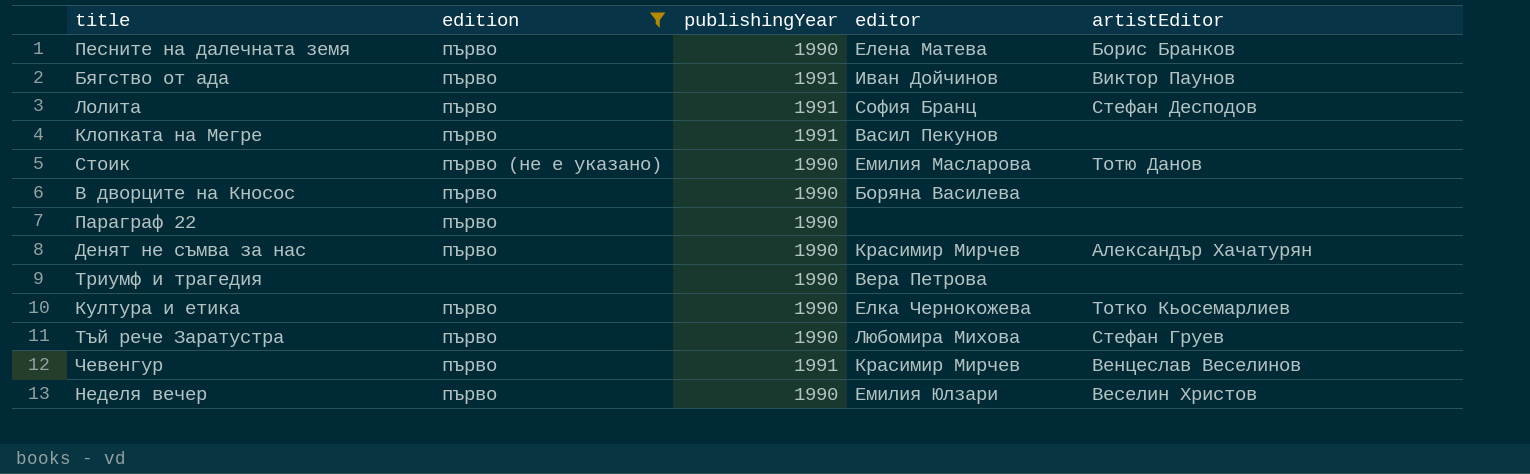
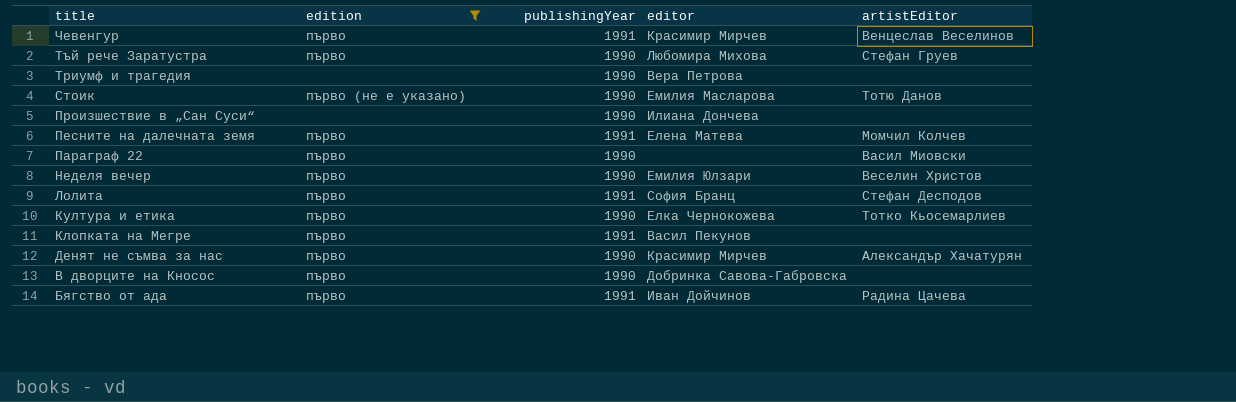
row order: none -> title descending
row Произшествие в „Сан Суси“: none -> none | 1990 | Илиана Дончева | none
Песните на далечната земя | publishingYear: 1990 -> 1991
Песните на далечната земя | artistEditor: Борис Бранков -> Момчил Колчев
Параграф 22 | artistEditor: none -> Васил Миовски
В дворците на Кносос | editor: Боряна Василева -> Добринка Савова-Габровска
Бягство от ада | artistEditor: Виктор Паунов -> Радина Цачева

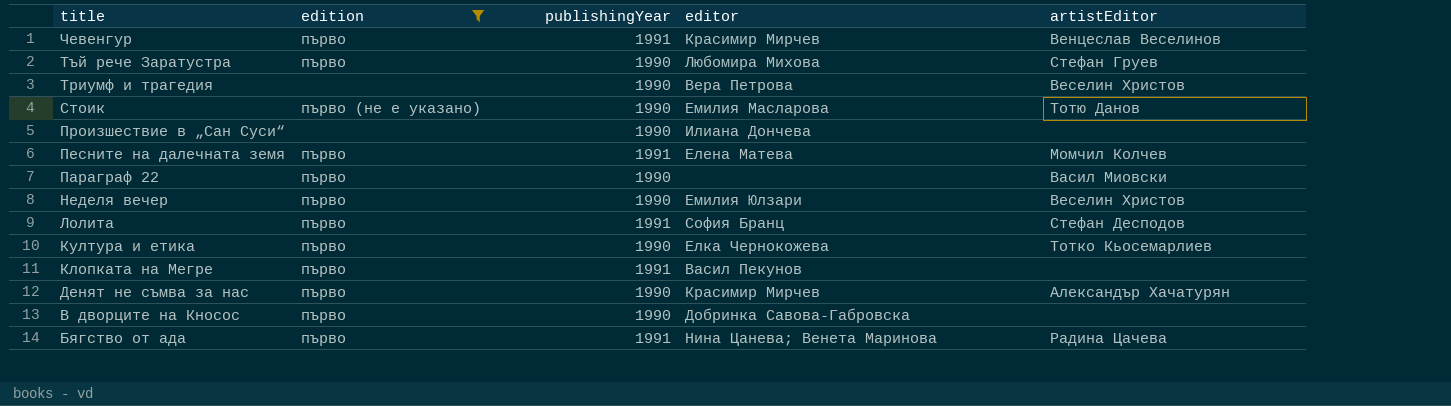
Триумф и трагедия | artistEditor: none -> Веселин Христов
Бягство от ада | editor: Иван Дойчинов -> Нина Цанева; Венета Маринова

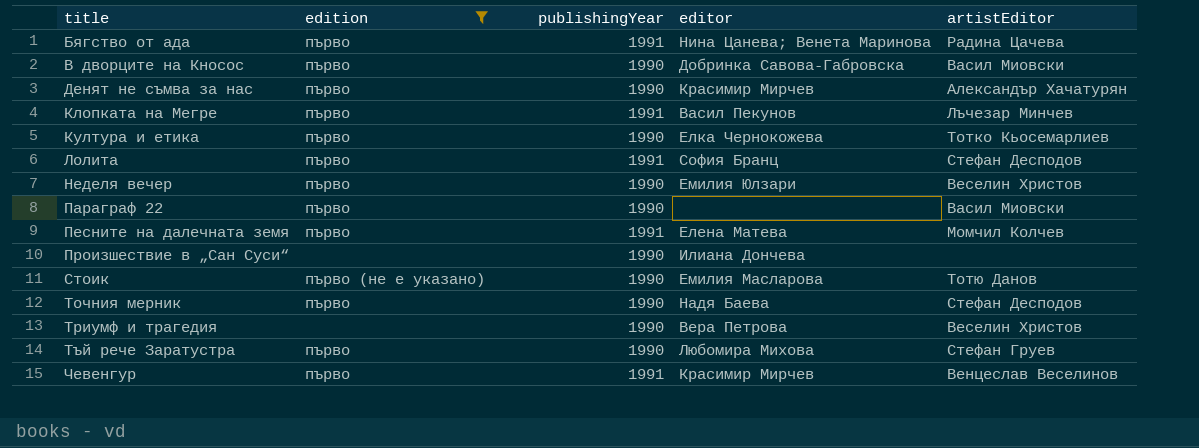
row order: title descending -> title ascending
В дворците на Кносос | artistEditor: none -> Васил Миовски
Клопката на Мегре | artistEditor: none -> Лъчезар Минчев
row Точния мерник: none -> първо | 1990 | Надя Баева | Стефан Десподов

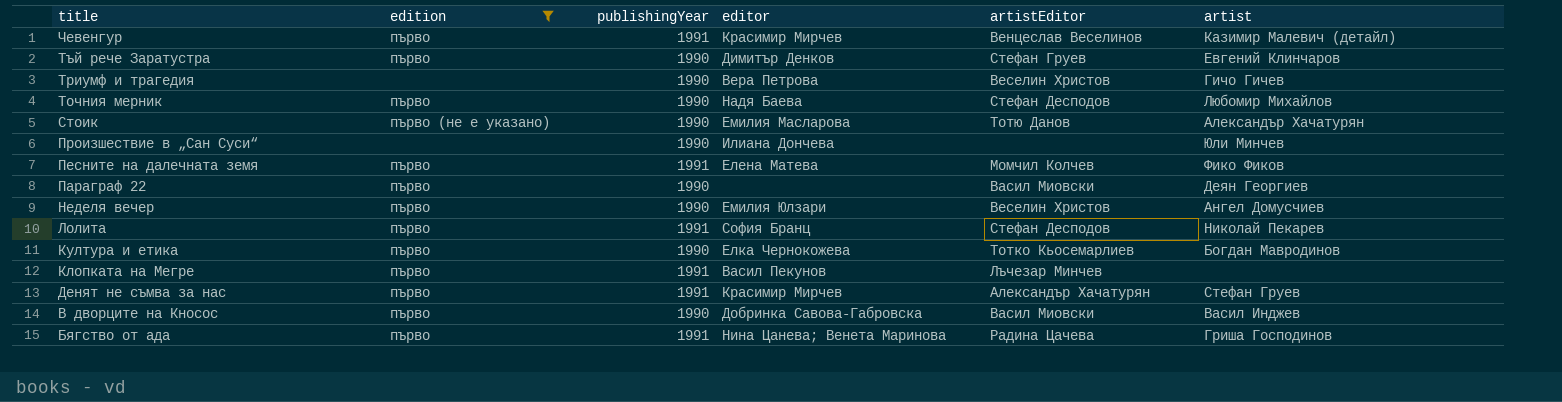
row order: title ascending -> title descending
column artist | position: none -> 6
Тъй рече Заратустра | editor: Любомира Михова -> Димитър Денков
Денят не съмва за нас | publishingYear: 1990 -> 1991

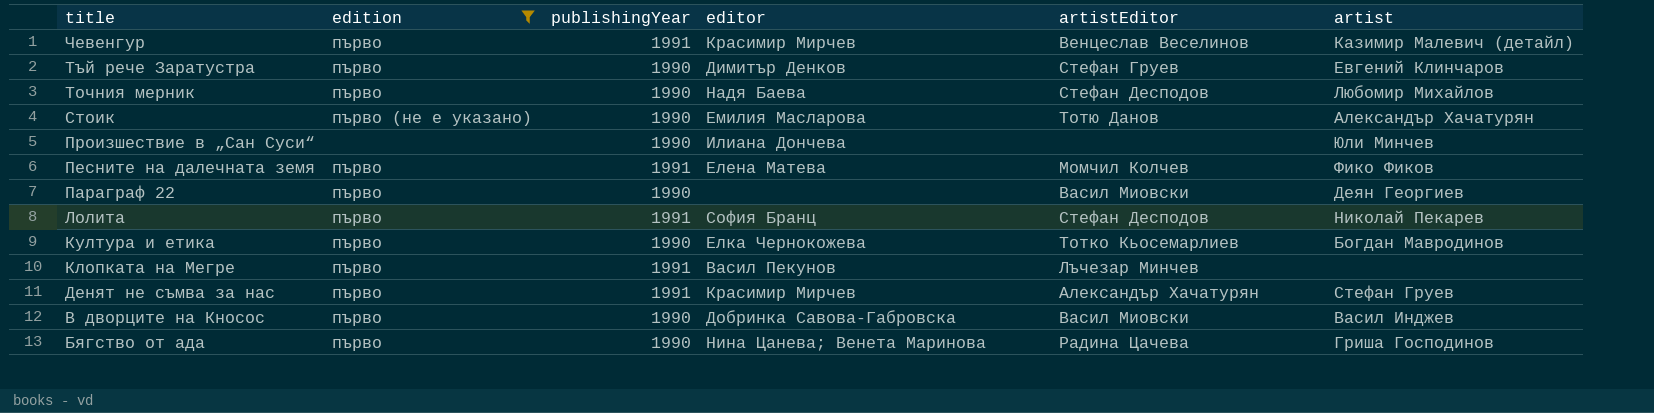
row Триумф и трагедия: none | 1990 | Вера Петрова | Веселин Христов | Гичо Гичев -> none
row Неделя вечер: първо | 1990 | Емилия Юлзари | Веселин Христов | Ангел Домусчиев -> none
Бягство от ада | publishingYear: 1991 -> 1990

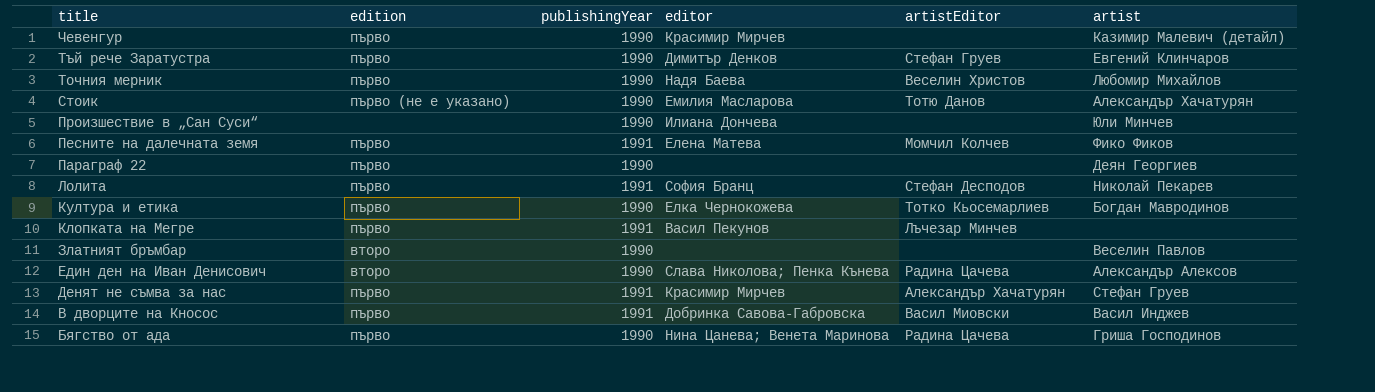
filter: edition != второ -> none
Чевенгур | publishingYear: 1991 -> 1990
Чевенгур | artistEditor: Венцеслав Веселинов -> none
Точния мерник | artistEditor: Стефан Десподов -> Веселин Христов
Параграф 22 | artistEditor: Васил Миовски -> none
В дворците на Кносос | publishingYear: 1990 -> 1991

